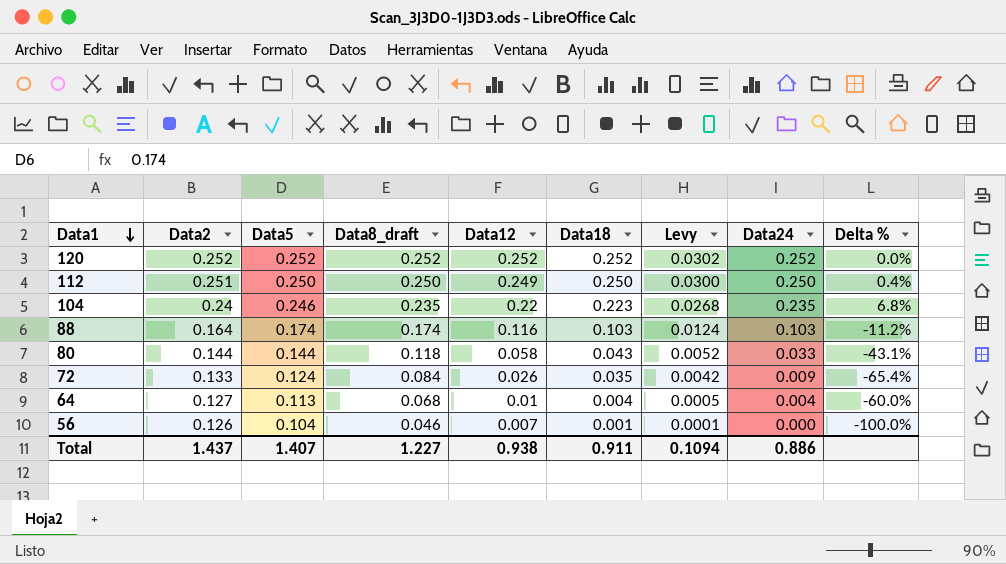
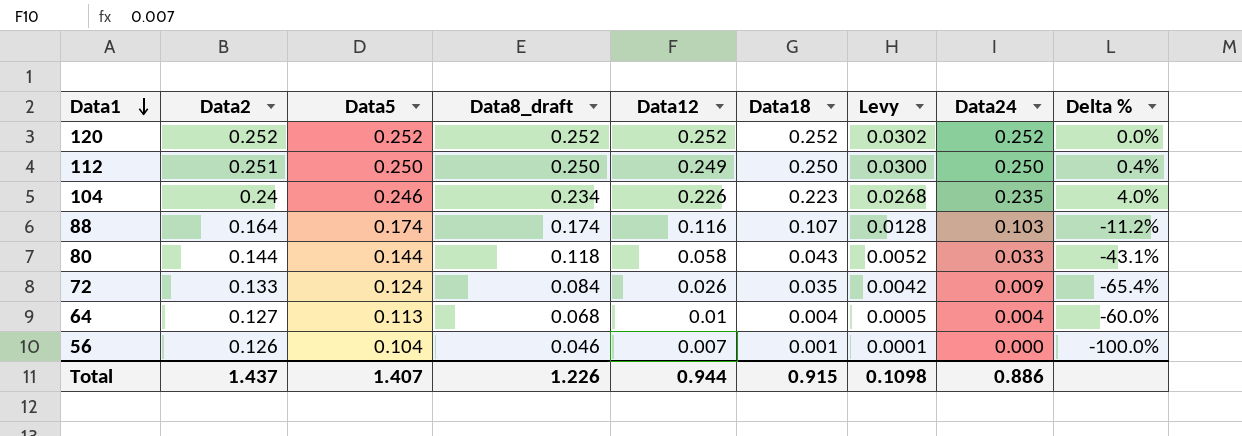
104 | Data8_draft: 0.235 -> 0.234
104 | Data12: 0.22 -> 0.226
104 | Delta %: 6.8% -> 4.0%
88 | Data18: 0.103 -> 0.107
88 | Levy: 0.0124 -> 0.0128
Total | Data8_draft: 1.227 -> 1.226
Total | Data12: 0.938 -> 0.944
Total | Data18: 0.911 -> 0.915
Total | Levy: 0.1094 -> 0.1098

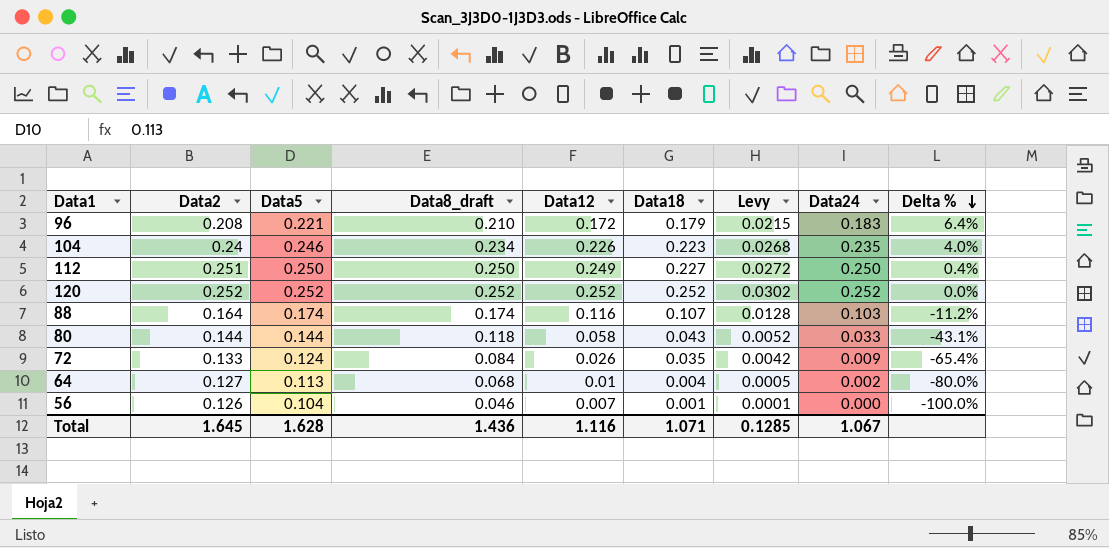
row order: Data1 descending -> Delta % descending
row 96: none -> 0.208 | 0.221 | 0.210 | 0.172 | 0.179 | 0.0215 | 0.183 | 6.4%
112 | Data18: 0.250 -> 0.227
112 | Levy: 0.0300 -> 0.0272
64 | Data24: 0.004 -> 0.002
64 | Delta %: -60.0% -> -80.0%
Total | Data2: 1.437 -> 1.645
Total | Data5: 1.407 -> 1.628
Total | Data8_draft: 1.226 -> 1.436
Total | Data12: 0.944 -> 1.116
Total | Data18: 0.915 -> 1.071
Total | Levy: 0.1098 -> 0.1285
Total | Data24: 0.886 -> 1.067

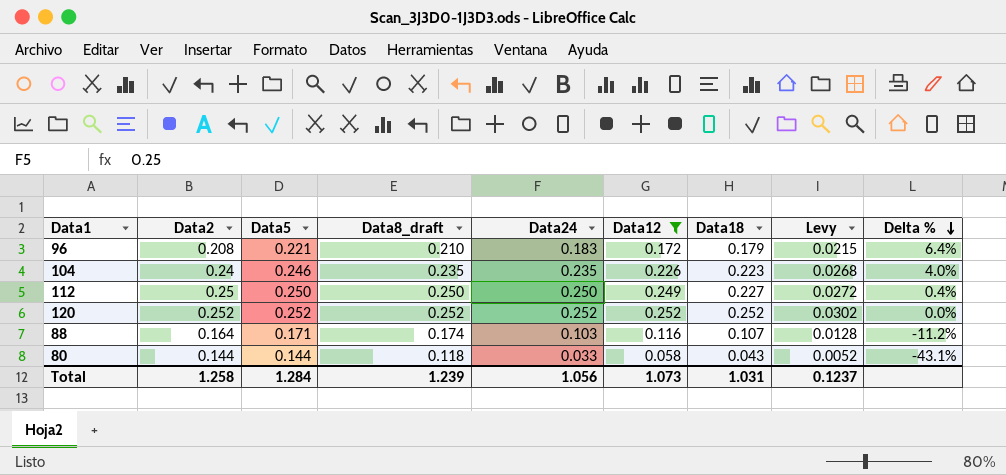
filter: none -> Data12 >= 0.058
column Data24 | position: 8 -> 5
104 | Data8_draft: 0.234 -> 0.235
112 | Data2: 0.251 -> 0.25
88 | Data5: 0.174 -> 0.171
Total | Data2: 1.645 -> 1.258
Total | Data5: 1.628 -> 1.284
Total | Data8_draft: 1.436 -> 1.239
Total | Data24: 1.067 -> 1.056
Total | Data12: 1.116 -> 1.073
Total | Data18: 1.071 -> 1.031
Total | Levy: 0.1285 -> 0.1237

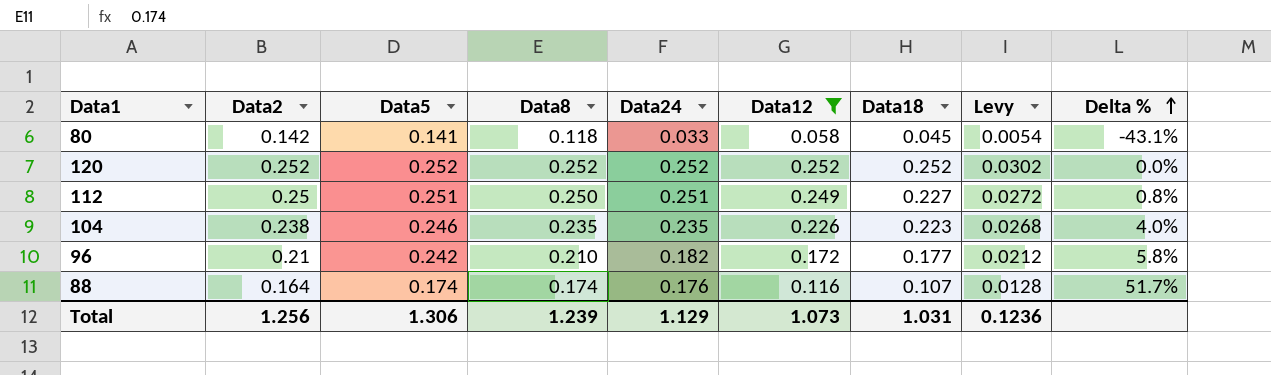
row order: Delta % descending -> Delta % ascending
column name: Data8_draft -> Data8
80 | Data2: 0.144 -> 0.142
80 | Data5: 0.144 -> 0.141
80 | Data18: 0.043 -> 0.045
80 | Levy: 0.0052 -> 0.0054
112 | Data5: 0.250 -> 0.251
112 | Data24: 0.250 -> 0.251
112 | Delta %: 0.4% -> 0.8%
104 | Data2: 0.24 -> 0.238
96 | Data2: 0.208 -> 0.21
96 | Data5: 0.221 -> 0.242
96 | Data24: 0.183 -> 0.182
96 | Data18: 0.179 -> 0.177
96 | Levy: 0.0215 -> 0.0212
96 | Delta %: 6.4% -> 5.8%
88 | Data5: 0.171 -> 0.174
88 | Data24: 0.103 -> 0.176
88 | Delta %: -11.2% -> 51.7%
Total | Data2: 1.258 -> 1.256
Total | Data5: 1.284 -> 1.306
Total | Data24: 1.056 -> 1.129
Total | Levy: 0.1237 -> 0.1236

